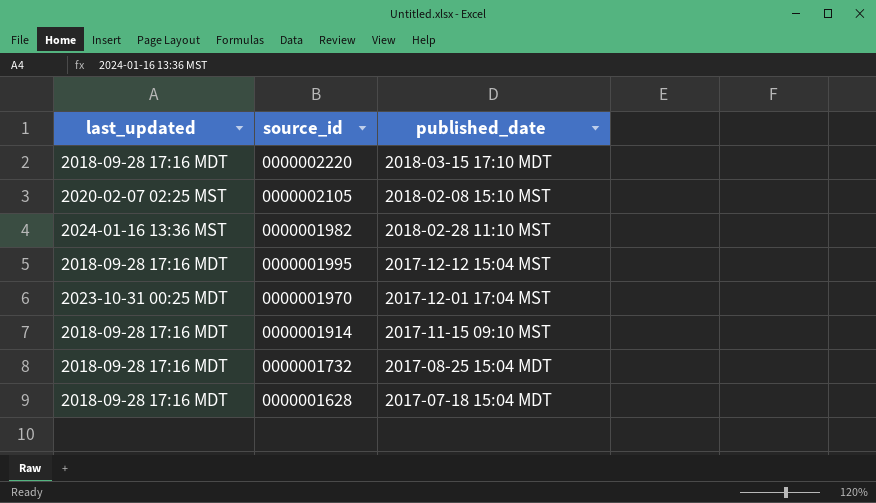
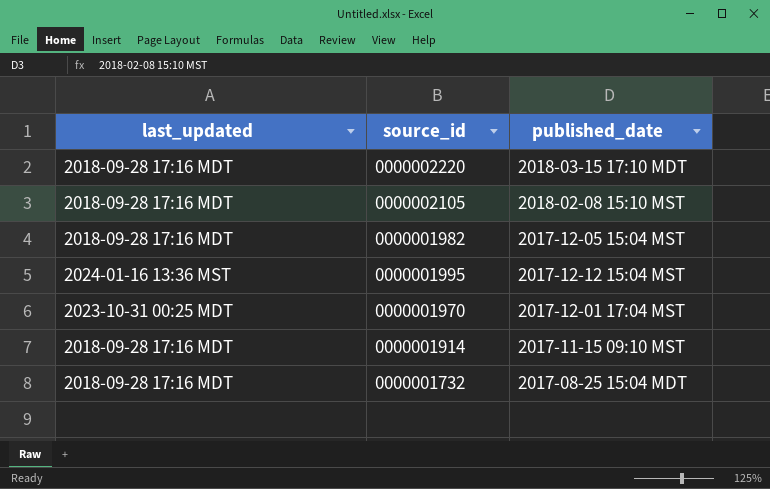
row 0000001628: 2018-09-28 17:16 MDT | 2017-07-18 15:04 MDT -> none
0000002105 | last_updated: 2020-02-07 02:25 MST -> 2018-09-28 17:16 MDT
0000001982 | last_updated: 2024-01-16 13:36 MST -> 2018-09-28 17:16 MDT
0000001982 | published_date: 2018-02-28 11:10 MST -> 2017-12-05 15:04 MST
0000001995 | last_updated: 2018-09-28 17:16 MDT -> 2024-01-16 13:36 MST

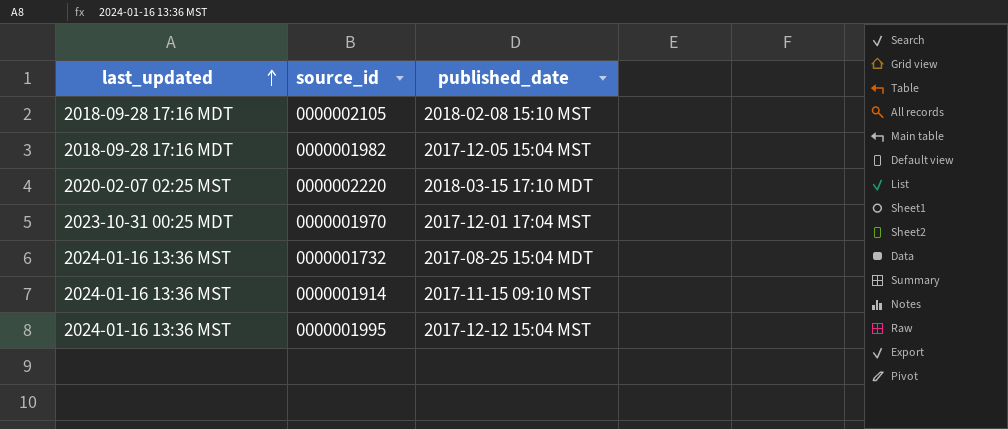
row order: none -> last_updated ascending
0000002220 | last_updated: 2018-09-28 17:16 MDT -> 2020-02-07 02:25 MST
0000001732 | last_updated: 2018-09-28 17:16 MDT -> 2024-01-16 13:36 MST
0000001914 | last_updated: 2018-09-28 17:16 MDT -> 2024-01-16 13:36 MST

